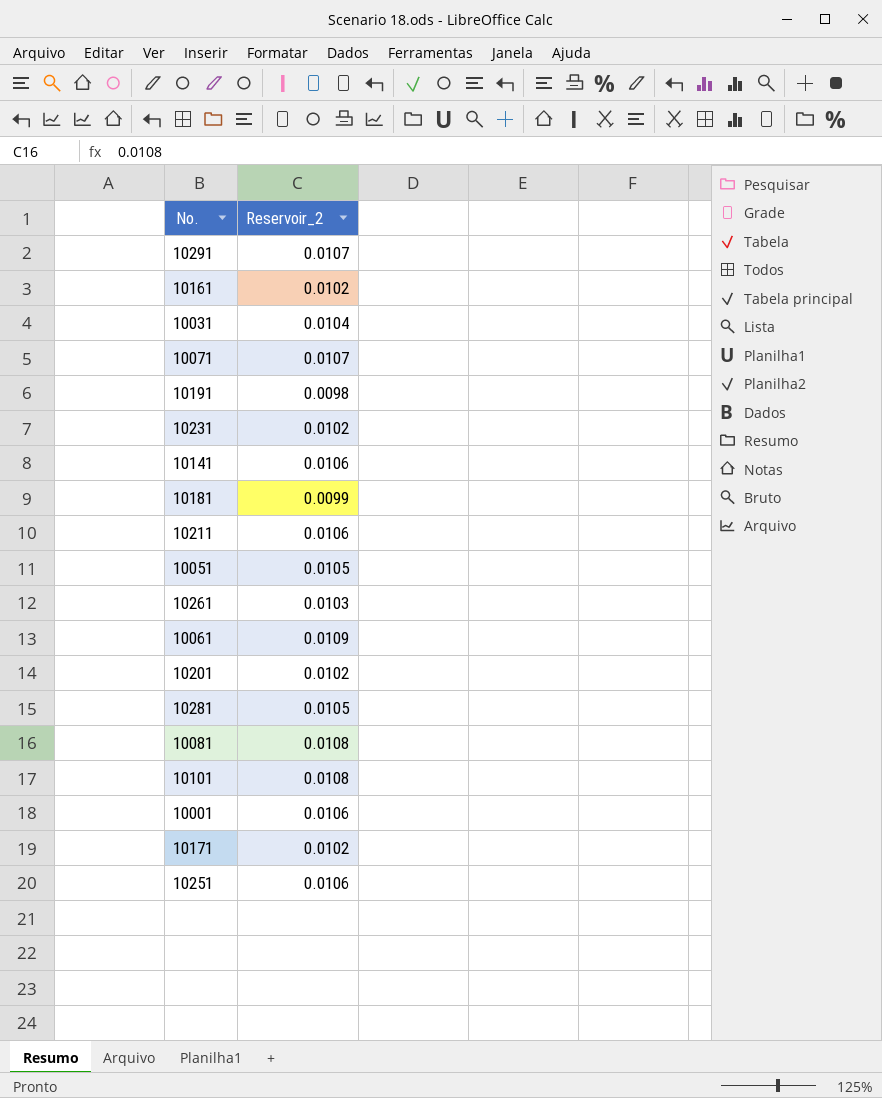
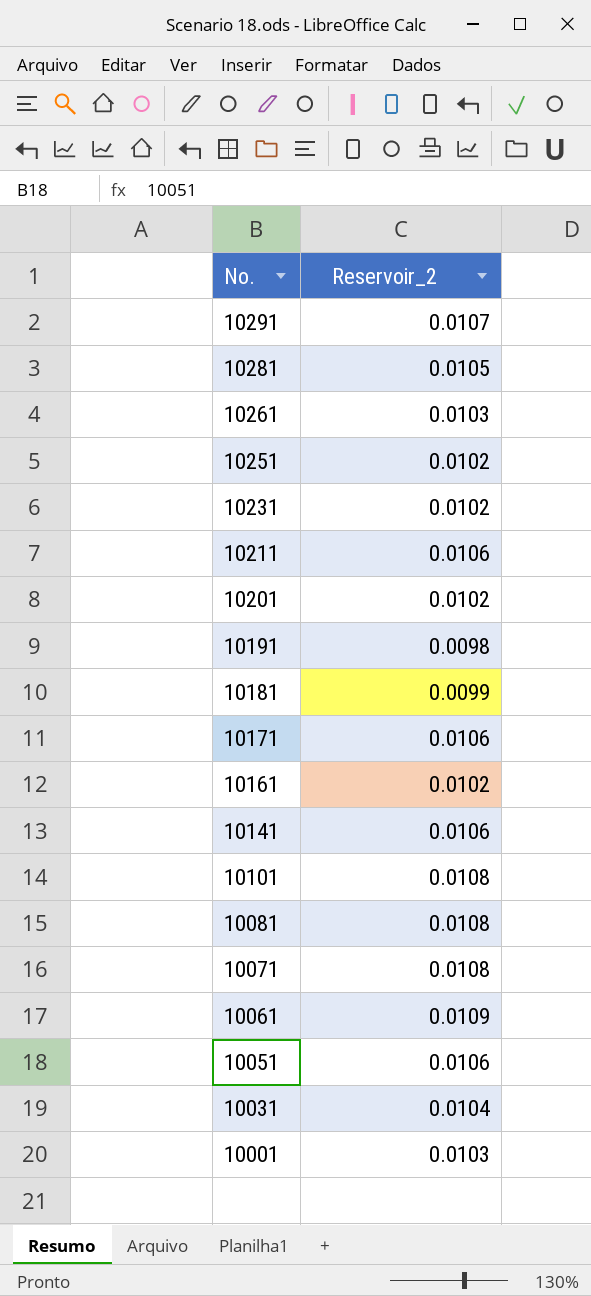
row order: none -> No. descending
10251 | Reservoir_2: 0.0106 -> 0.0102
10171 | Reservoir_2: 0.0102 -> 0.0106
10071 | Reservoir_2: 0.0107 -> 0.0108
10051 | Reservoir_2: 0.0105 -> 0.0106
10001 | Reservoir_2: 0.0106 -> 0.0103

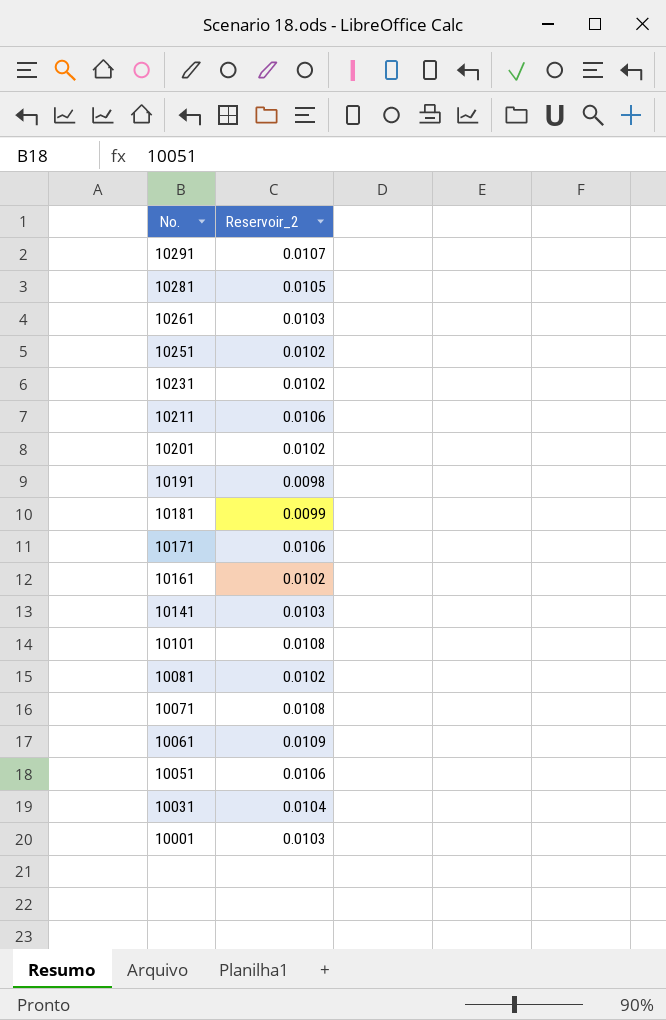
10141 | Reservoir_2: 0.0106 -> 0.0103
10081 | Reservoir_2: 0.0108 -> 0.0102

